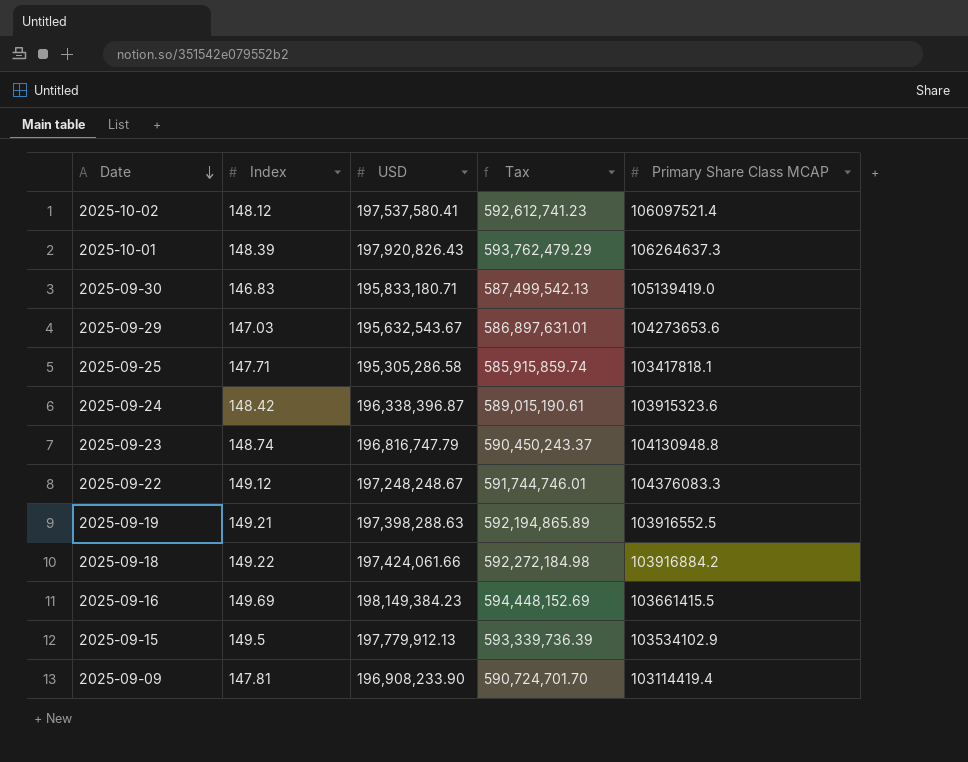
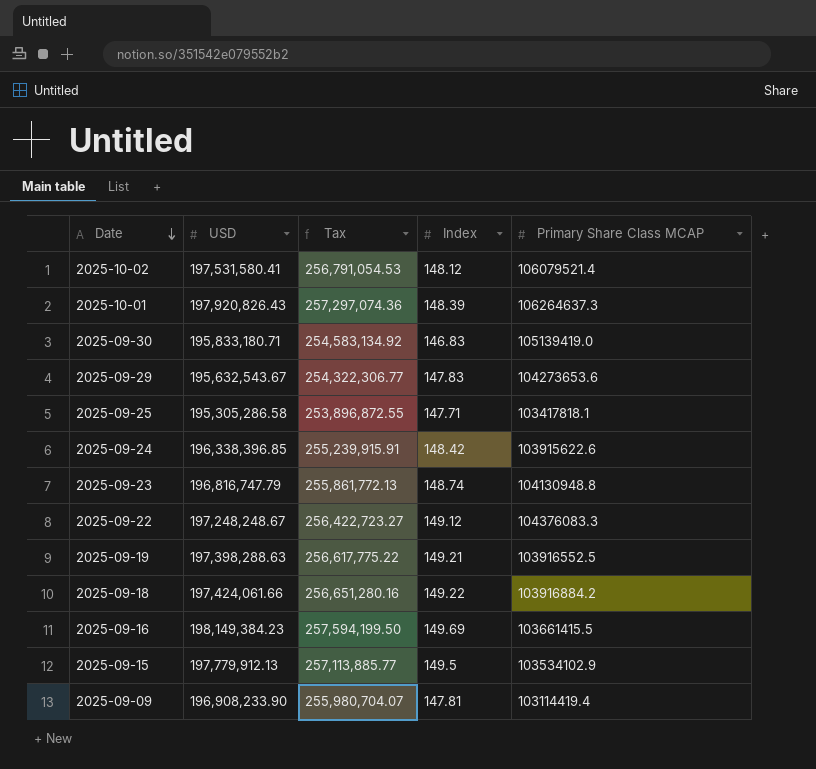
column Tax | formula: [USD] * 3 -> [USD] * 1.3
column Index | position: 2 -> 4
2025-10-02 | USD: 197,537,580.41 -> 197,531,580.41
2025-10-02 | Primary Share Class MCAP: 106097521.4 -> 106079521.4
2025-09-29 | Index: 147.03 -> 147.83
2025-09-24 | USD: 196,338,396.87 -> 196,338,396.85
2025-09-24 | Primary Share Class MCAP: 103915323.6 -> 103915622.6

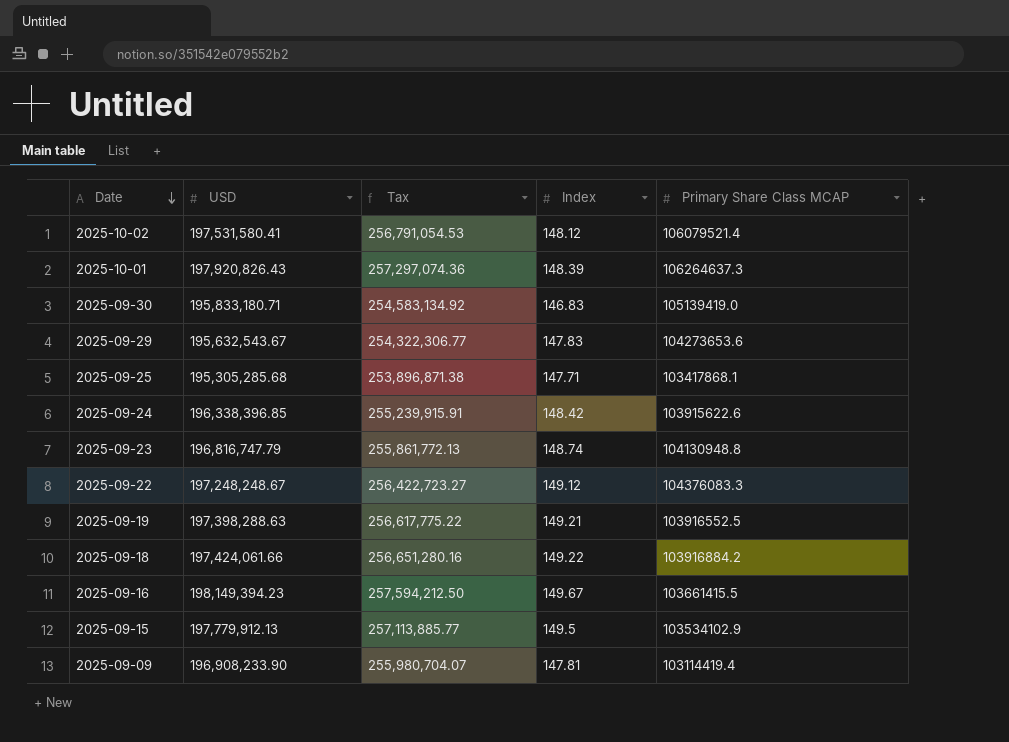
2025-09-25 | USD: 195,305,286.58 -> 195,305,285.68
2025-09-25 | Tax: 253,896,872.55 -> 253,896,871.38
2025-09-25 | Primary Share Class MCAP: 103417818.1 -> 103417868.1
2025-09-16 | USD: 198,149,384.23 -> 198,149,394.23
2025-09-16 | Tax: 257,594,199.50 -> 257,594,212.50
2025-09-16 | Index: 149.69 -> 149.67

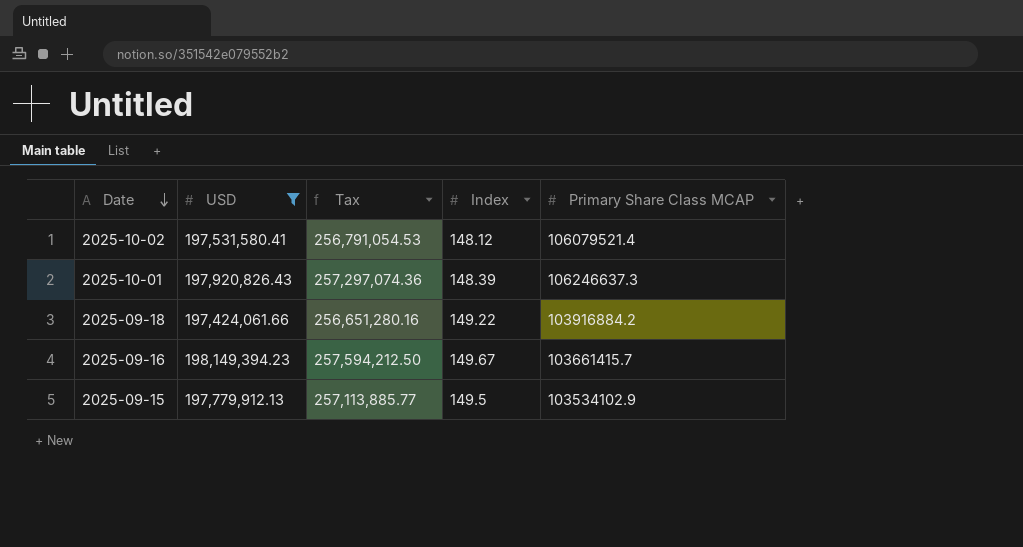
filter: none -> USD >= 197,424,061.66
2025-10-01 | Primary Share Class MCAP: 106264637.3 -> 106246637.3
2025-09-16 | Primary Share Class MCAP: 103661415.5 -> 103661415.7

